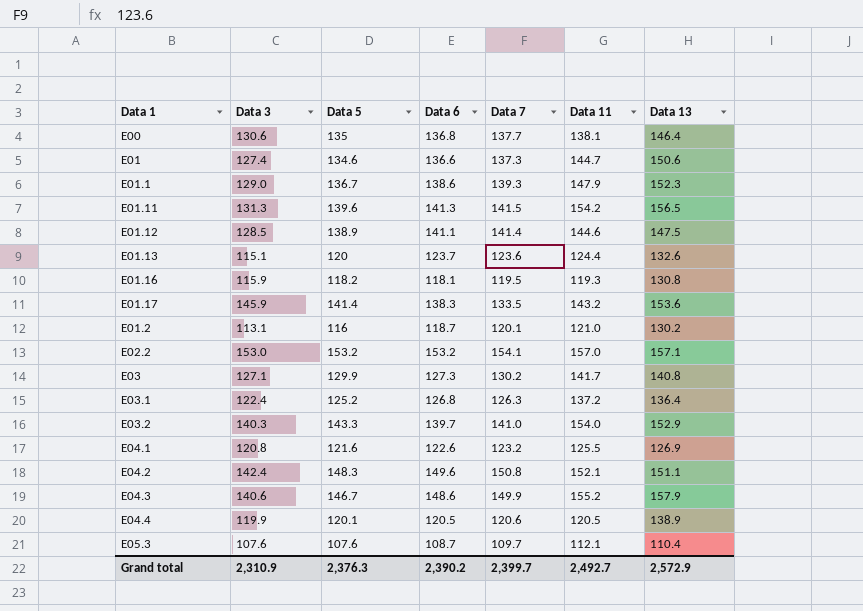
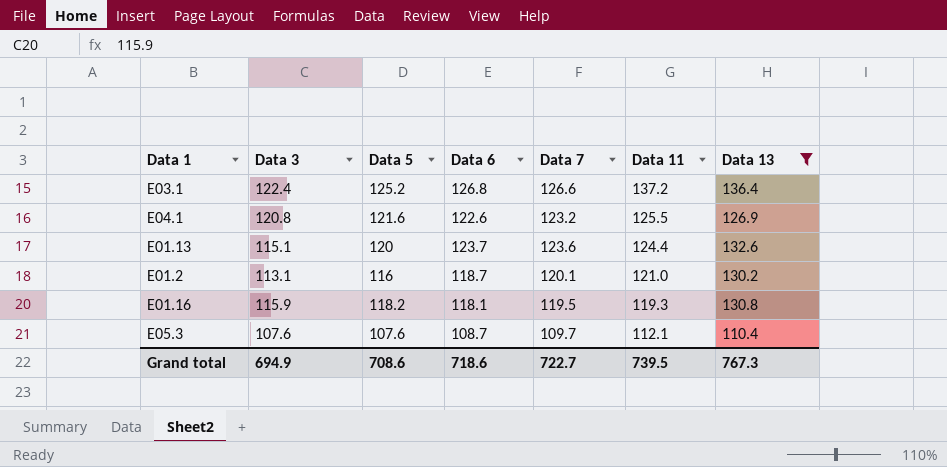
filter: none -> Data 13 <= 136.4
row order: none -> Data 11 descending
E03.1 | Data 7: 126.3 -> 126.6
Grand total | Data 3: 2,310.9 -> 694.9
Grand total | Data 5: 2,376.3 -> 708.6
Grand total | Data 6: 2,390.2 -> 718.6
Grand total | Data 7: 2,399.7 -> 722.7
Grand total | Data 11: 2,492.7 -> 739.5
Grand total | Data 13: 2,572.9 -> 767.3

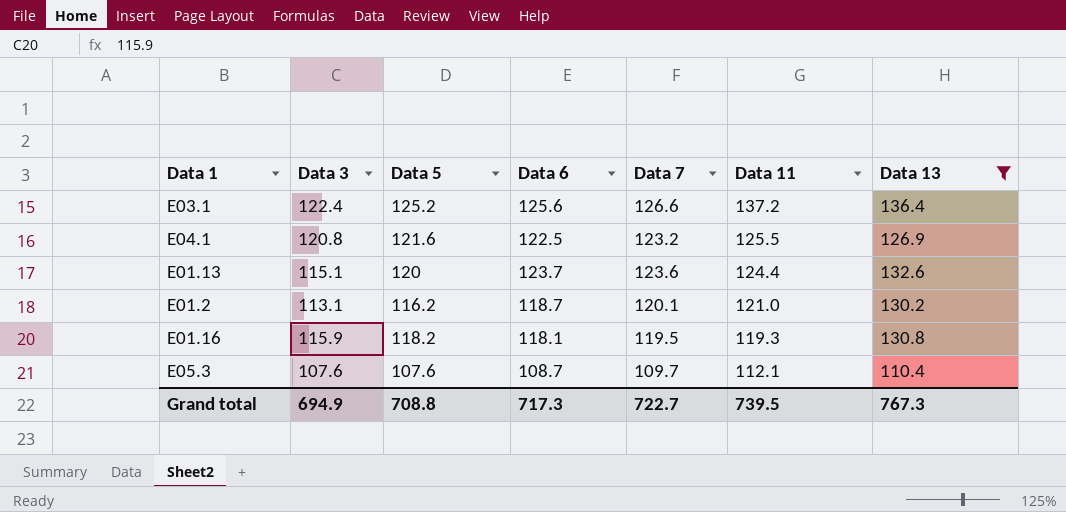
E03.1 | Data 6: 126.8 -> 125.6
E04.1 | Data 6: 122.6 -> 122.5
E01.2 | Data 5: 116 -> 116.2
Grand total | Data 5: 708.6 -> 708.8
Grand total | Data 6: 718.6 -> 717.3

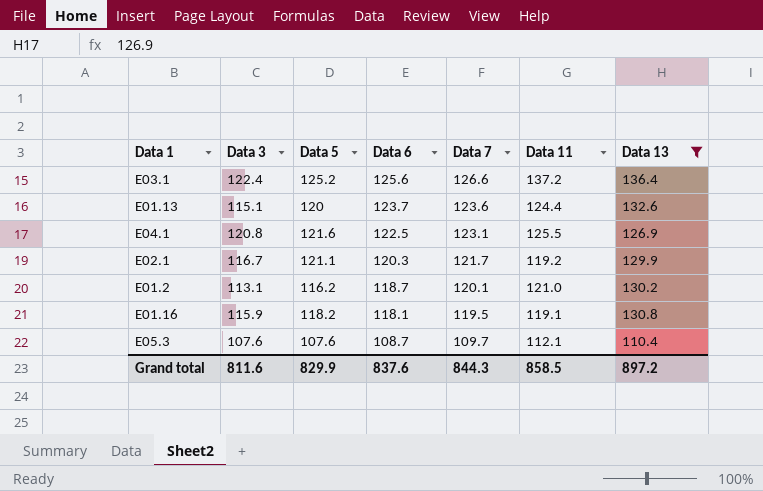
row order: Data 11 descending -> Data 6 descending
E04.1 | Data 7: 123.2 -> 123.1
row E02.1: none -> 116.7 | 121.1 | 120.3 | 121.7 | 119.2 | 129.9
E01.16 | Data 11: 119.3 -> 119.1
Grand total | Data 3: 694.9 -> 811.6
Grand total | Data 5: 708.8 -> 829.9
Grand total | Data 6: 717.3 -> 837.6
Grand total | Data 7: 722.7 -> 844.3
Grand total | Data 11: 739.5 -> 858.5
Grand total | Data 13: 767.3 -> 897.2

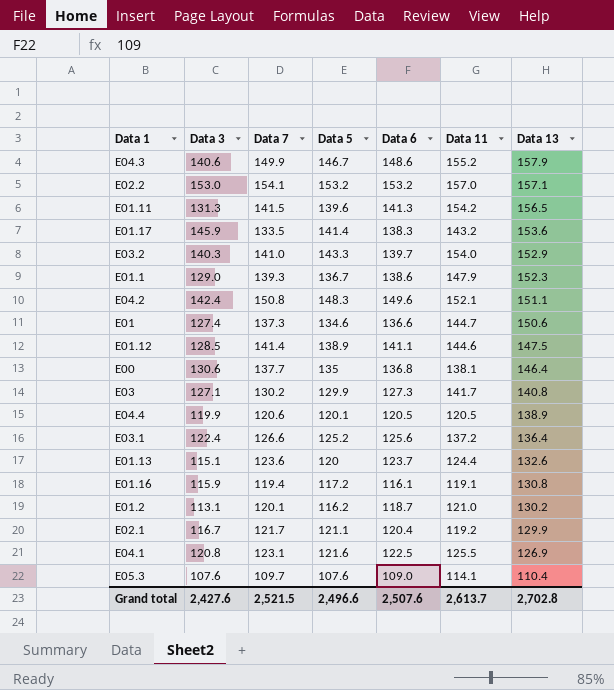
filter: Data 13 <= 136.4 -> none
row order: Data 6 descending -> Data 13 descending
column Data 7 | position: 5 -> 3
E01.16 | Data 7: 119.5 -> 119.4
E01.16 | Data 5: 118.2 -> 117.2
E01.16 | Data 6: 118.1 -> 116.1
E02.1 | Data 6: 120.3 -> 120.4
E05.3 | Data 6: 108.7 -> 109.0
E05.3 | Data 11: 112.1 -> 114.1
Grand total | Data 3: 811.6 -> 2,427.6
Grand total | Data 7: 844.3 -> 2,521.5
Grand total | Data 5: 829.9 -> 2,496.6
Grand total | Data 6: 837.6 -> 2,507.6
Grand total | Data 11: 858.5 -> 2,613.7
Grand total | Data 13: 897.2 -> 2,702.8

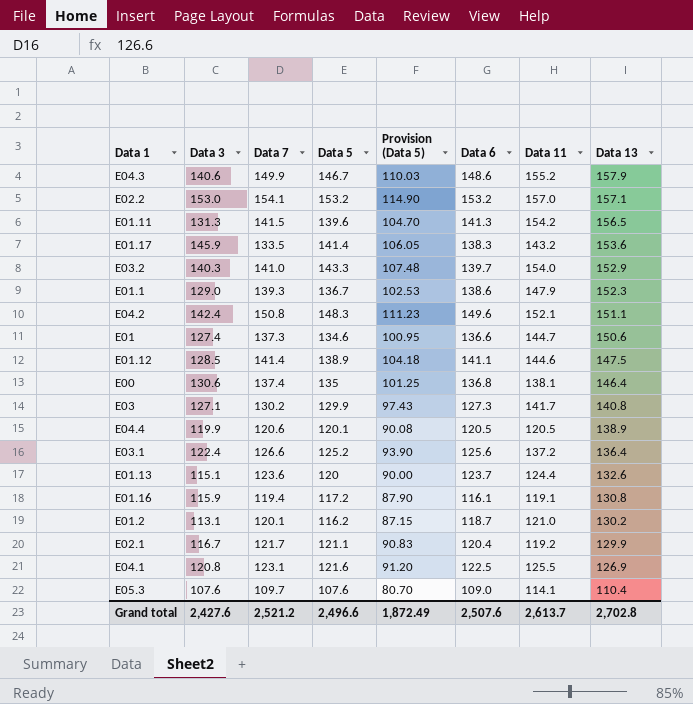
column Provision (Data 5) | formula: none -> [Data 5] * 0.75
E00 | Data 7: 137.7 -> 137.4
Grand total | Data 7: 2,521.5 -> 2,521.2

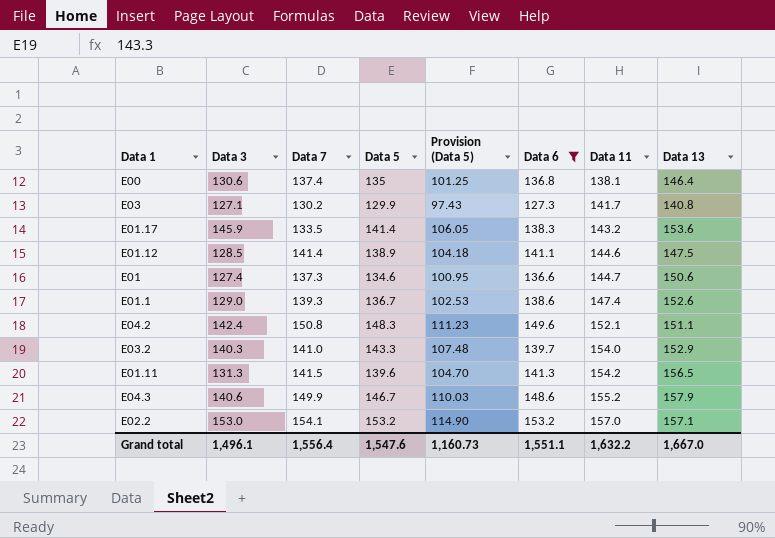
filter: none -> Data 6 >= 127.3
row order: Data 13 descending -> Data 11 ascending
E01.1 | Data 11: 147.9 -> 147.4
E01.1 | Data 13: 152.3 -> 152.6
Grand total | Data 3: 2,427.6 -> 1,496.1
Grand total | Data 7: 2,521.2 -> 1,556.4
Grand total | Data 5: 2,496.6 -> 1,547.6
Grand total | Provision (Data 5): 1,872.49 -> 1,160.73
Grand total | Data 6: 2,507.6 -> 1,551.1
Grand total | Data 11: 2,613.7 -> 1,632.2
Grand total | Data 13: 2,702.8 -> 1,667.0

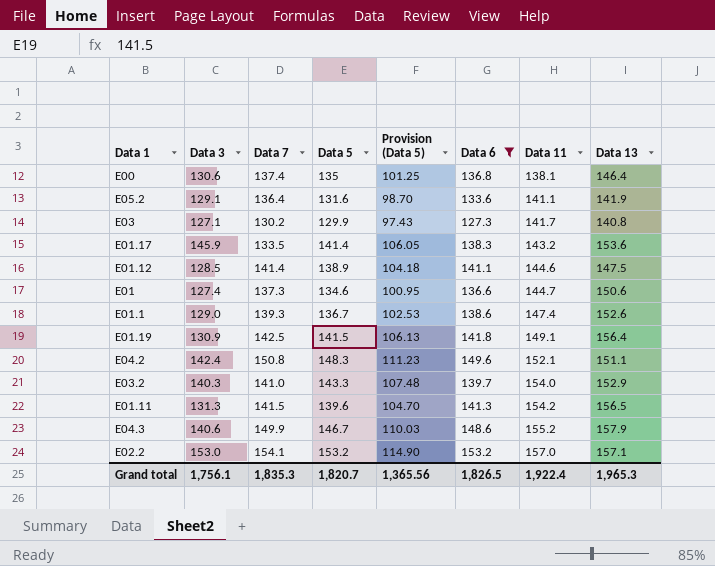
row E05.2: none -> 129.1 | 136.4 | 131.6 | 98.70 | 133.6 | 141.1 | 141.9
row E01.19: none -> 130.9 | 142.5 | 141.5 | 106.13 | 141.8 | 149.1 | 156.4
Grand total | Data 3: 1,496.1 -> 1,756.1
Grand total | Data 7: 1,556.4 -> 1,835.3
Grand total | Data 5: 1,547.6 -> 1,820.7
Grand total | Provision (Data 5): 1,160.73 -> 1,365.56
Grand total | Data 6: 1,551.1 -> 1,826.5
Grand total | Data 11: 1,632.2 -> 1,922.4
Grand total | Data 13: 1,667.0 -> 1,965.3

